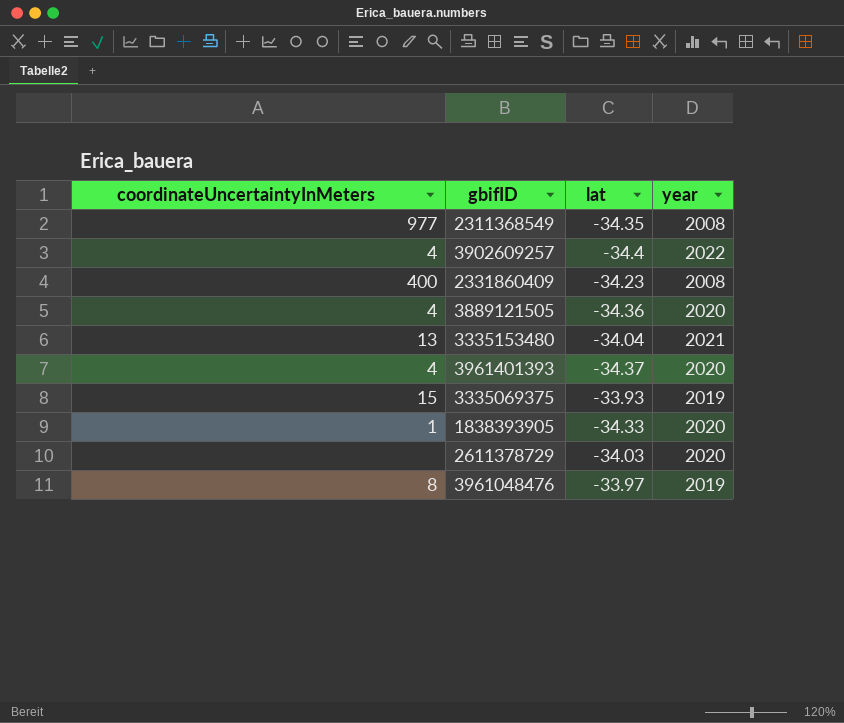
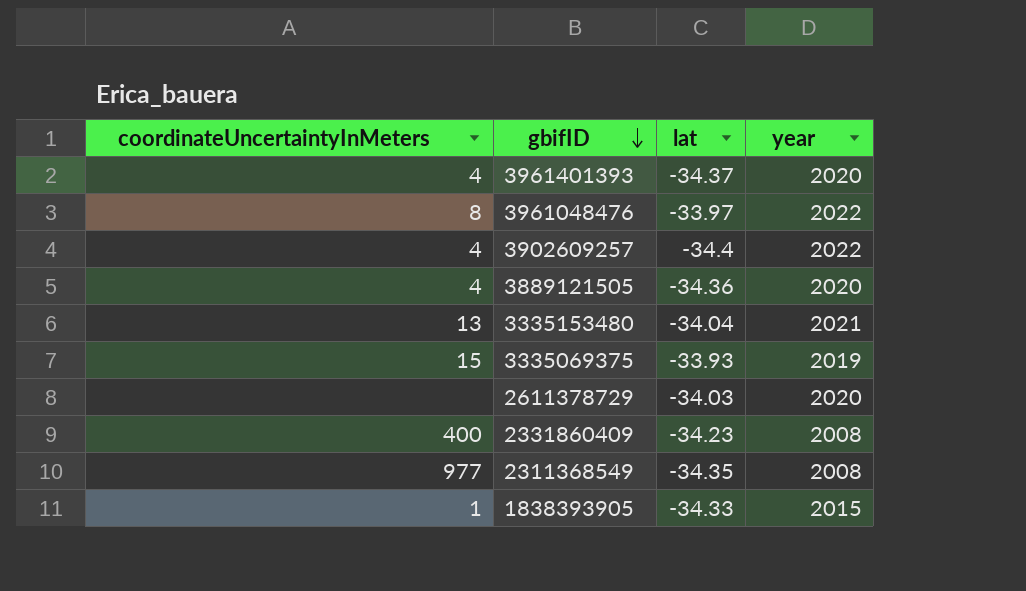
row order: none -> gbifID descending
3961048476 | year: 2019 -> 2022
1838393905 | year: 2020 -> 2015

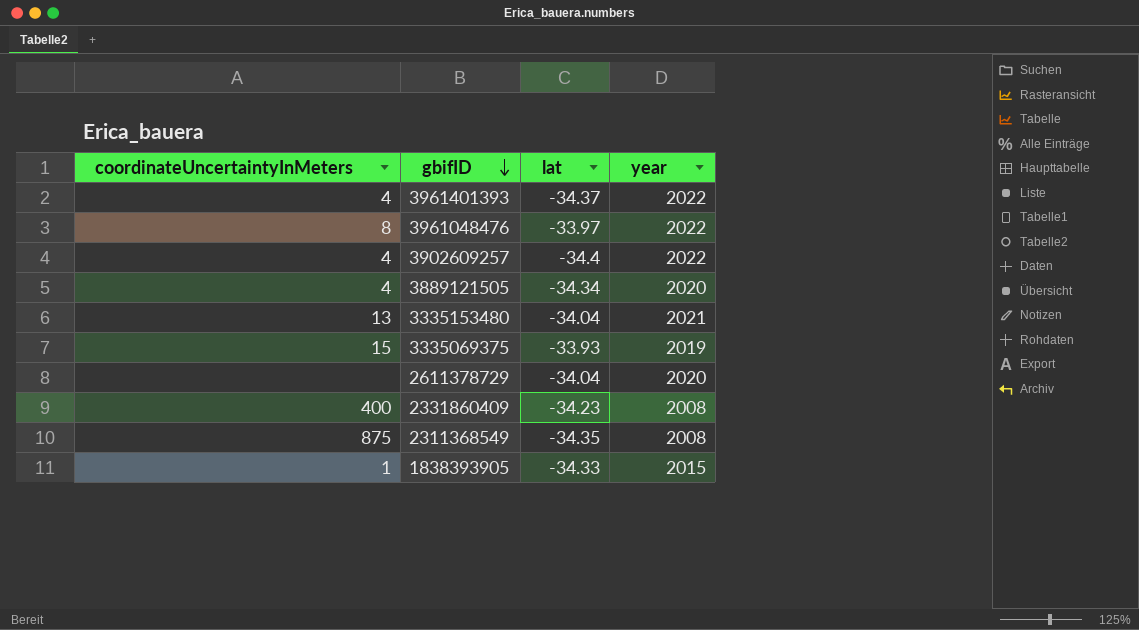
3961401393 | year: 2020 -> 2022
3889121505 | lat: -34.36 -> -34.34
2611378729 | lat: -34.03 -> -34.04
2311368549 | coordinateUncertaintyInMeters: 977 -> 875

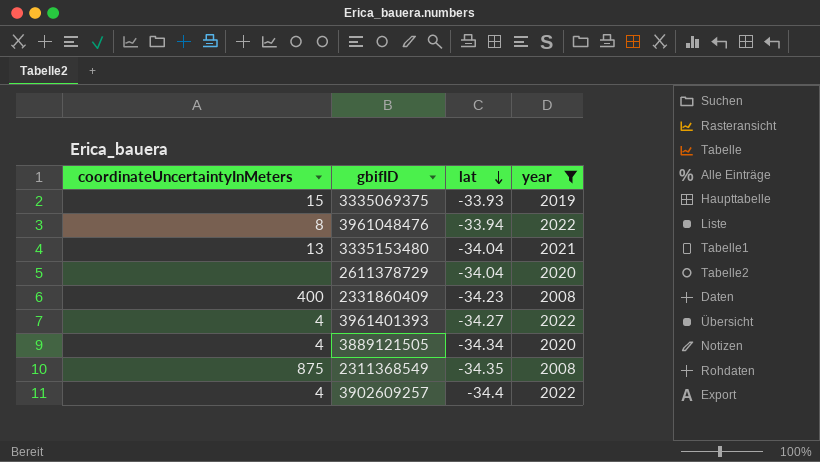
filter: none -> year != 2015
row order: gbifID descending -> lat descending
3961048476 | lat: -33.97 -> -33.94
3961401393 | lat: -34.37 -> -34.27

